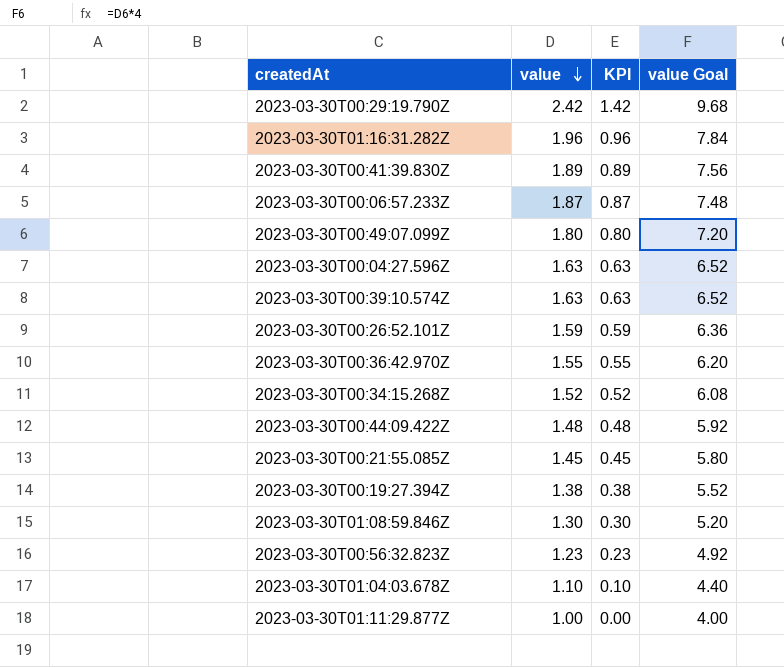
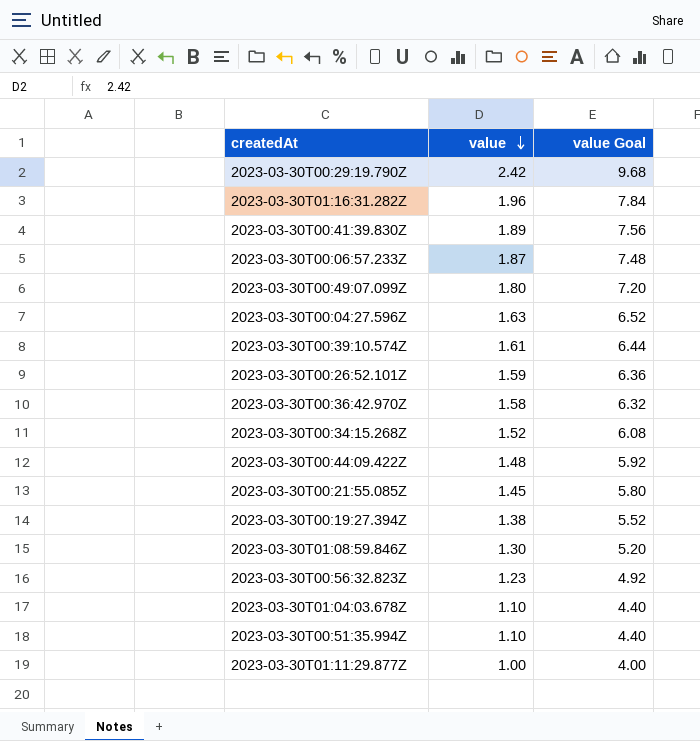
column KPI | formula: [value] - 1 -> none
2023-03-30T00:39:10.574Z | value: 1.63 -> 1.61
2023-03-30T00:39:10.574Z | value Goal: 6.52 -> 6.44
2023-03-30T00:36:42.970Z | value: 1.55 -> 1.58
2023-03-30T00:36:42.970Z | value Goal: 6.20 -> 6.32
row 2023-03-30T00:51:35.994Z: none -> 1.10 | 4.40

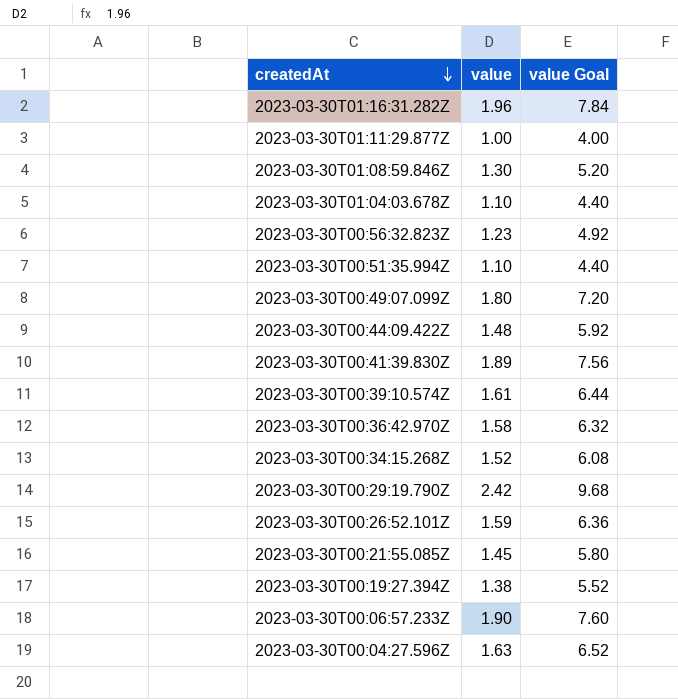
row order: value descending -> createdAt descending
2023-03-30T00:06:57.233Z | value: 1.87 -> 1.90
2023-03-30T00:06:57.233Z | value Goal: 7.48 -> 7.60

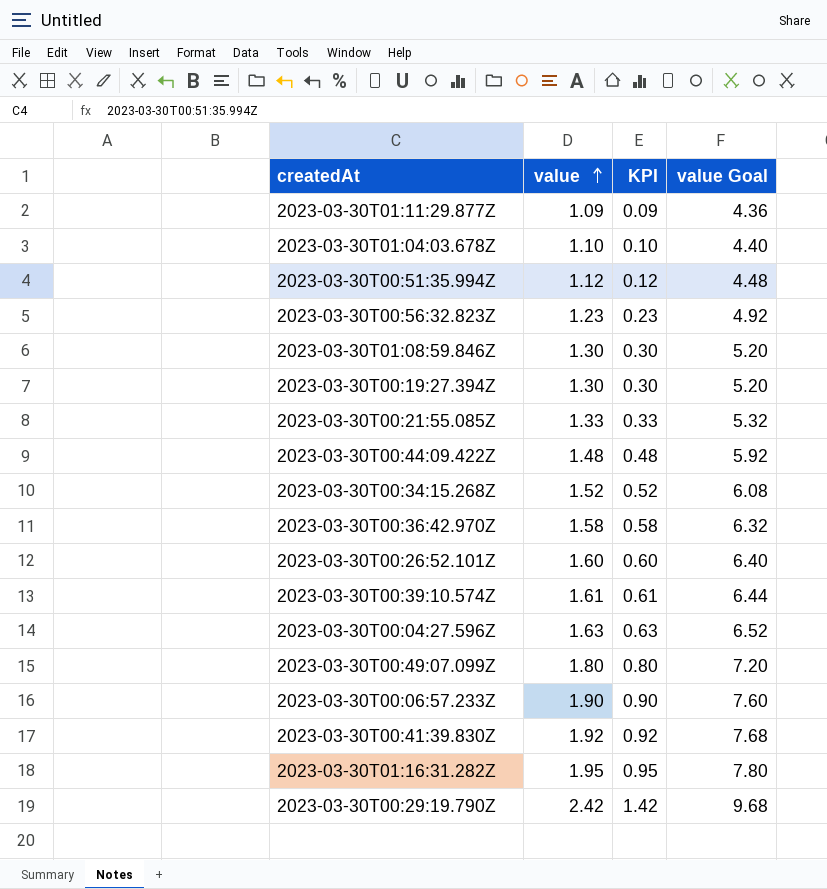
row order: createdAt descending -> value ascending
column KPI | formula: none -> [value] - 1
2023-03-30T01:11:29.877Z | value: 1.00 -> 1.09
2023-03-30T01:11:29.877Z | value Goal: 4.00 -> 4.36
2023-03-30T00:51:35.994Z | value: 1.10 -> 1.12
2023-03-30T00:51:35.994Z | value Goal: 4.40 -> 4.48
2023-03-30T00:19:27.394Z | value: 1.38 -> 1.30
2023-03-30T00:19:27.394Z | value Goal: 5.52 -> 5.20
2023-03-30T00:21:55.085Z | value: 1.45 -> 1.33
2023-03-30T00:21:55.085Z | value Goal: 5.80 -> 5.32
2023-03-30T00:26:52.101Z | value: 1.59 -> 1.60
2023-03-30T00:26:52.101Z | value Goal: 6.36 -> 6.40
2023-03-30T00:41:39.830Z | value: 1.89 -> 1.92
2023-03-30T00:41:39.830Z | value Goal: 7.56 -> 7.68
2023-03-30T01:16:31.282Z | value: 1.96 -> 1.95
2023-03-30T01:16:31.282Z | value Goal: 7.84 -> 7.80

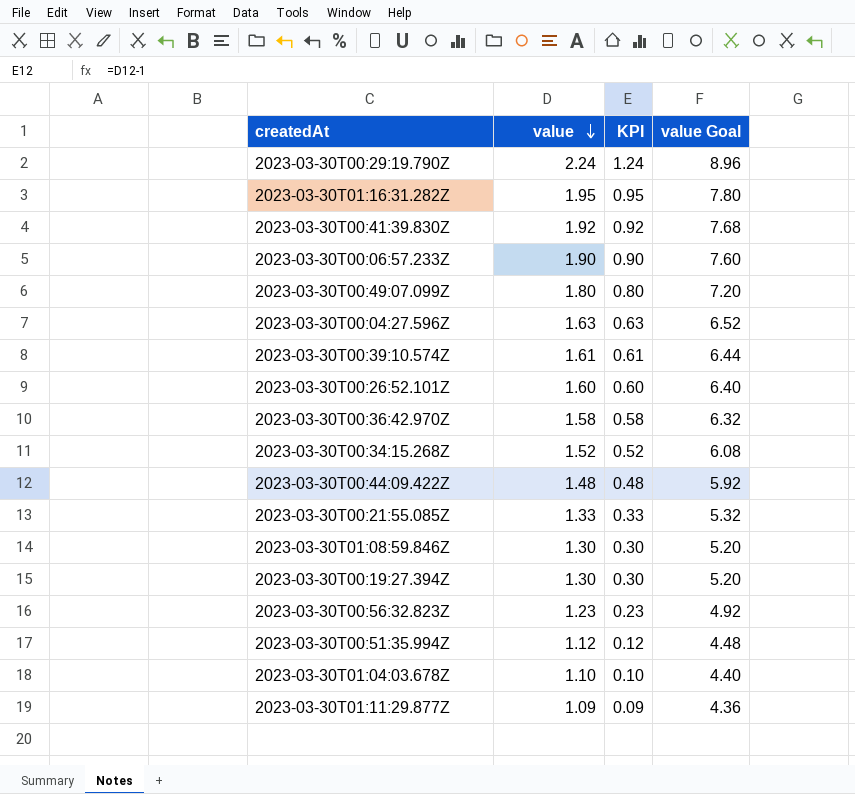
row order: value ascending -> value descending
2023-03-30T00:29:19.790Z | value: 2.42 -> 2.24
2023-03-30T00:29:19.790Z | KPI: 1.42 -> 1.24
2023-03-30T00:29:19.790Z | value Goal: 9.68 -> 8.96

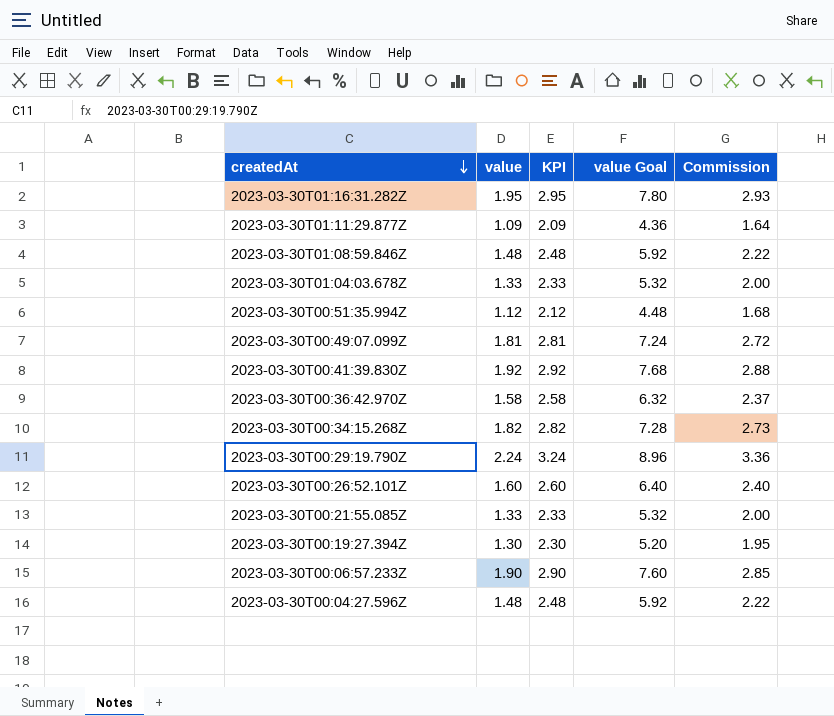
row order: value descending -> createdAt descending
column KPI | formula: [value] - 1 -> [value] + 1
column Commission | formula: none -> [value] * 1.5
row 2023-03-30T00:39:10.574Z: 1.61 | 0.61 | 6.44 -> none
row 2023-03-30T00:44:09.422Z: 1.48 | 0.48 | 5.92 -> none
row 2023-03-30T00:56:32.823Z: 1.23 | 0.23 | 4.92 -> none
2023-03-30T01:08:59.846Z | value: 1.30 -> 1.48
2023-03-30T01:08:59.846Z | value Goal: 5.20 -> 5.92
2023-03-30T01:04:03.678Z | value: 1.10 -> 1.33
2023-03-30T01:04:03.678Z | value Goal: 4.40 -> 5.32
2023-03-30T00:49:07.099Z | value: 1.80 -> 1.81
2023-03-30T00:49:07.099Z | value Goal: 7.20 -> 7.24
2023-03-30T00:34:15.268Z | value: 1.52 -> 1.82
2023-03-30T00:34:15.268Z | value Goal: 6.08 -> 7.28
2023-03-30T00:04:27.596Z | value: 1.63 -> 1.48
2023-03-30T00:04:27.596Z | value Goal: 6.52 -> 5.92

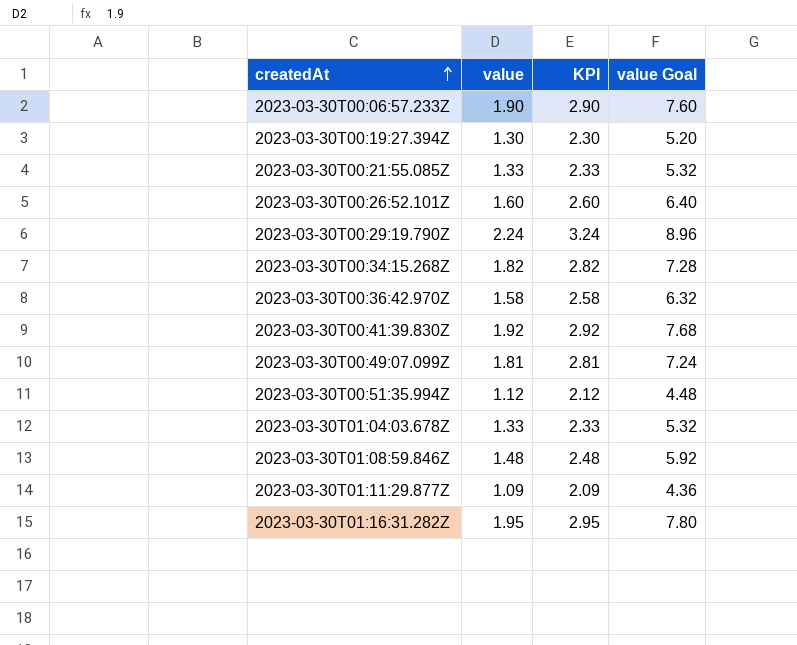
row order: createdAt descending -> createdAt ascending
column Commission | formula: [value] * 1.5 -> none
row 2023-03-30T00:04:27.596Z: 1.48 | 2.48 | 5.92 | 2.22 -> none

